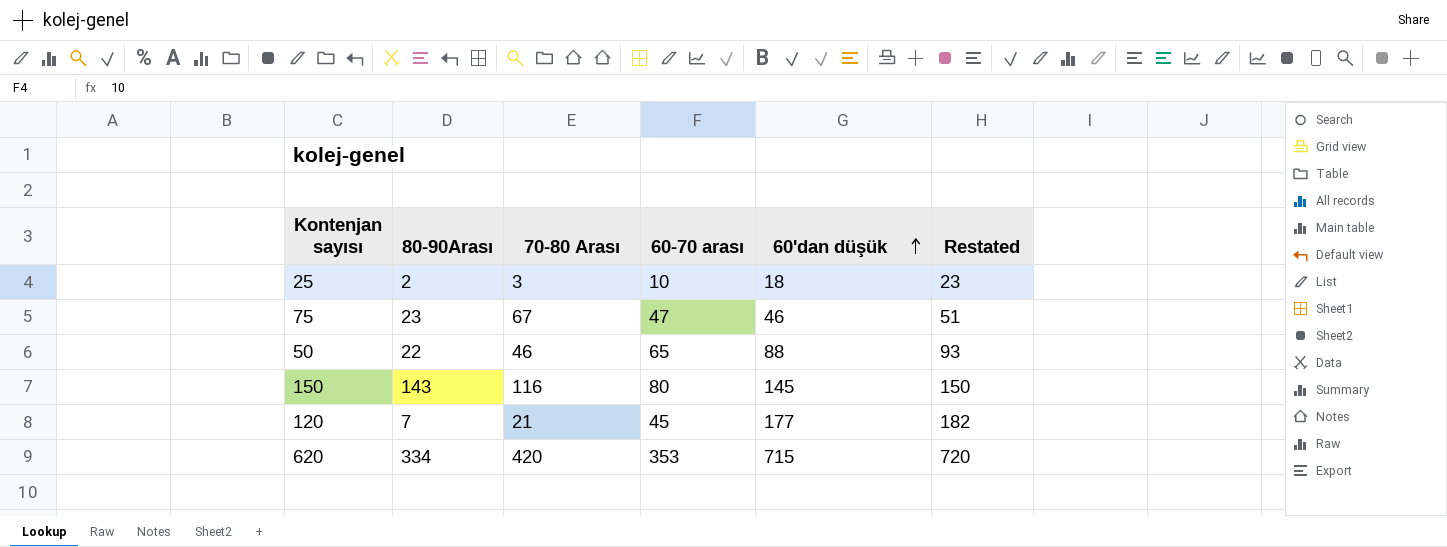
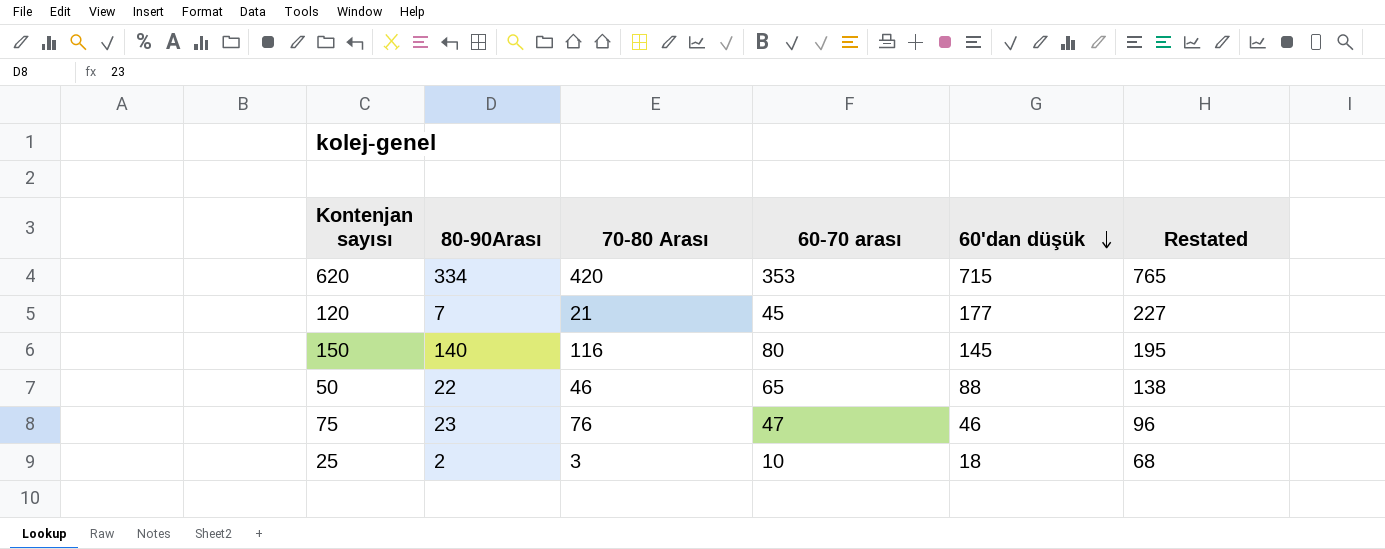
row order: 60'dan düşük ascending -> 60'dan düşük descending
column Restated | formula: [60'dan düşük] + 5 -> [60'dan düşük] + 50
150 | 80-90Arası: 143 -> 140
75 | 70-80 Arası: 67 -> 76

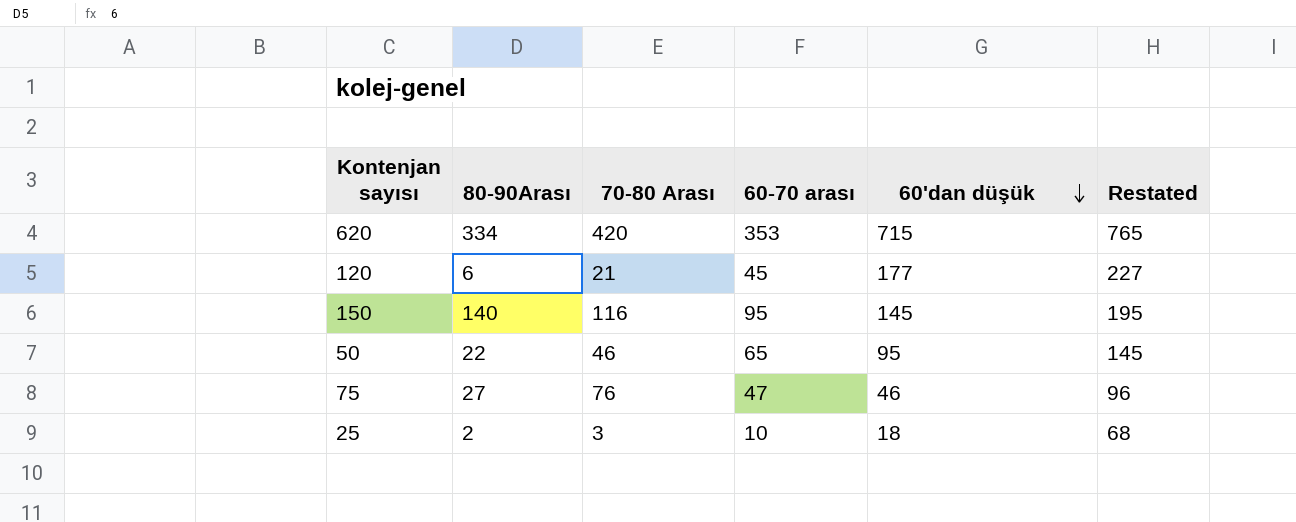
120 | 80-90Arası: 7 -> 6
150 | 60-70 arası: 80 -> 95
50 | 60'dan düşük: 88 -> 95
50 | Restated: 138 -> 145
75 | 80-90Arası: 23 -> 27

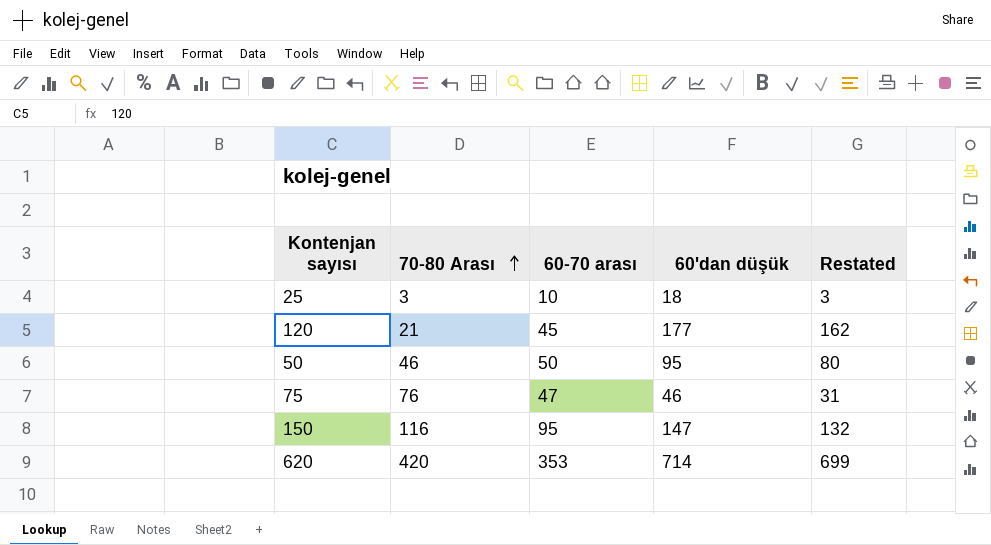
row order: 60'dan düşük descending -> 70-80 Arası ascending
column 80-90Arası | position: 2 -> none
column Restated | formula: [60'dan düşük] + 50 -> [60'dan düşük] - 15
50 | 60-70 arası: 65 -> 50
150 | 60'dan düşük: 145 -> 147
620 | 60'dan düşük: 715 -> 714

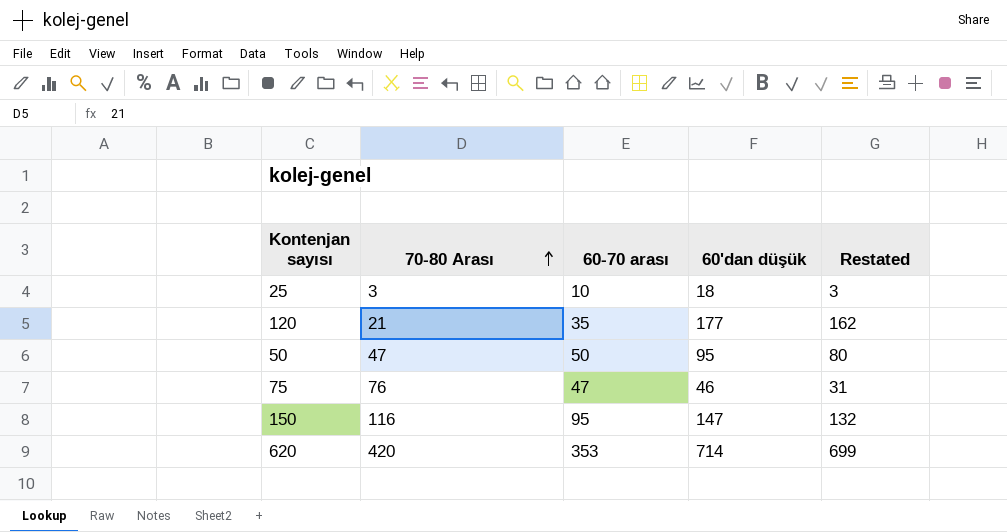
120 | 60-70 arası: 45 -> 35
50 | 70-80 Arası: 46 -> 47

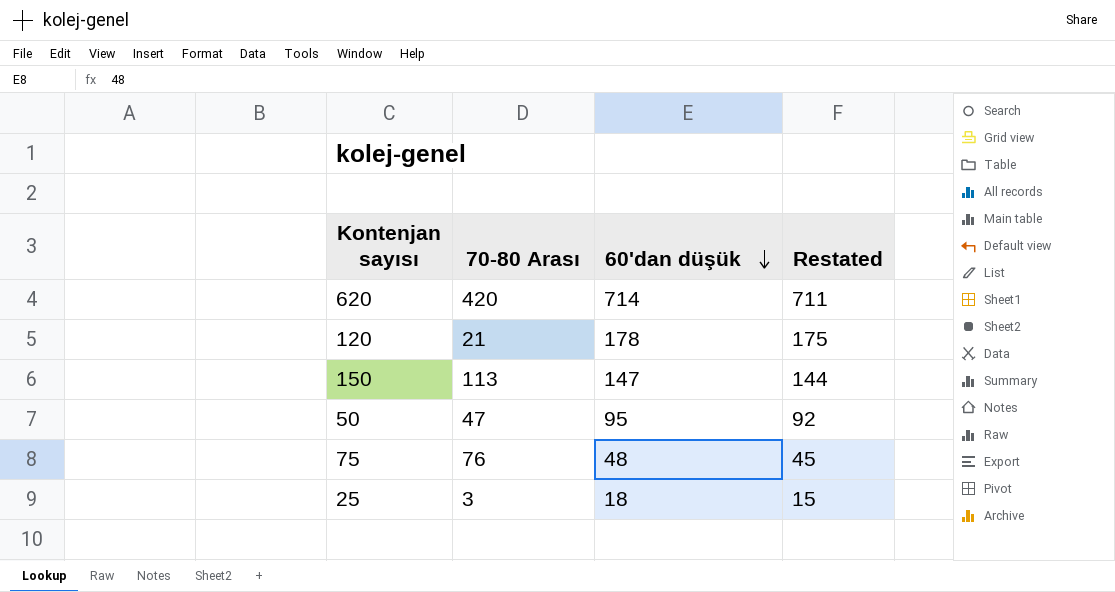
row order: 70-80 Arası ascending -> 60'dan düşük descending
column 60-70 arası | position: 3 -> none
column Restated | formula: [60'dan düşük] - 15 -> [60'dan düşük] - 3
120 | 60'dan düşük: 177 -> 178
150 | 70-80 Arası: 116 -> 113
75 | 60'dan düşük: 46 -> 48

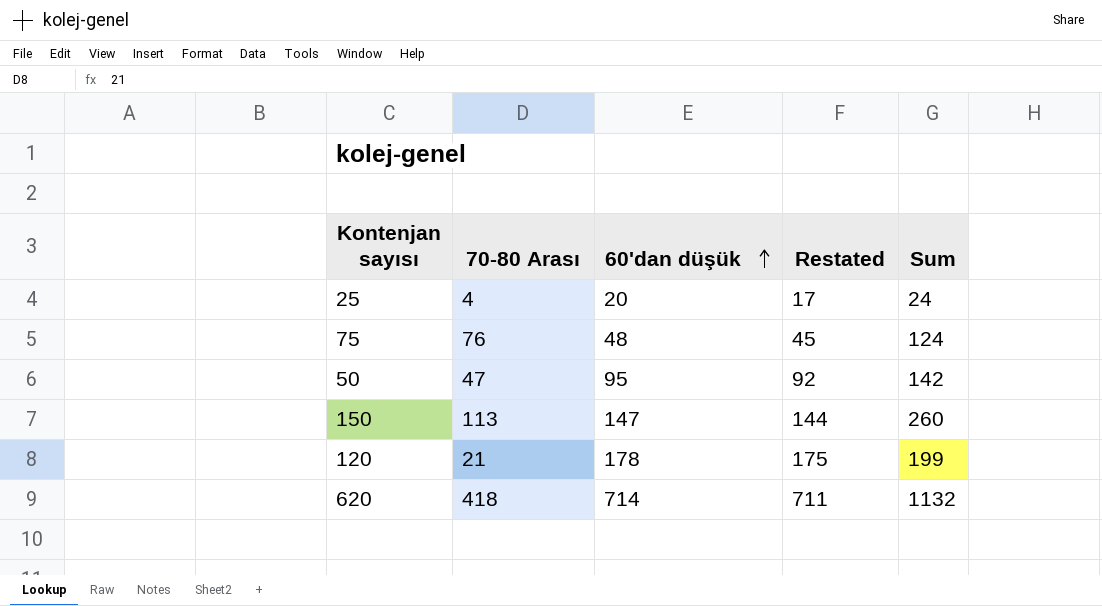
row order: 60'dan düşük descending -> 60'dan düşük ascending
column Sum | formula: none -> [70-80 Arası] + [60'dan düşük]
25 | 70-80 Arası: 3 -> 4
25 | 60'dan düşük: 18 -> 20
25 | Restated: 15 -> 17
620 | 70-80 Arası: 420 -> 418

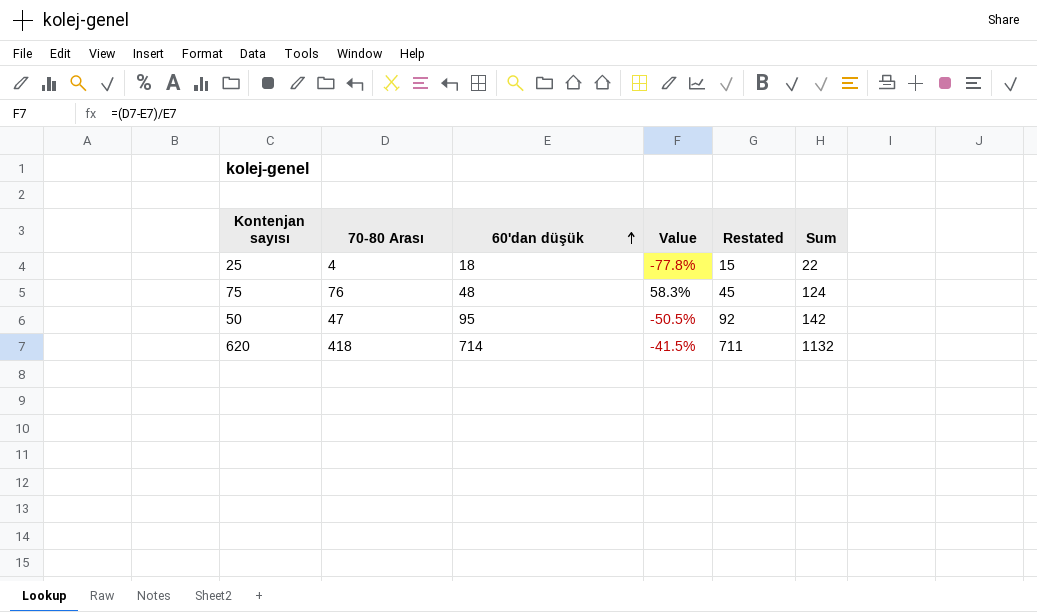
column Value | formula: none -> ([70-80 Arası] - [60'dan düşük]) / [60'dan düşük]
row 150: 113 | 147 | 144 | 260 -> none
row 120: 21 | 178 | 175 | 199 -> none
25 | 60'dan düşük: 20 -> 18
25 | Restated: 17 -> 15
25 | Sum: 24 -> 22

